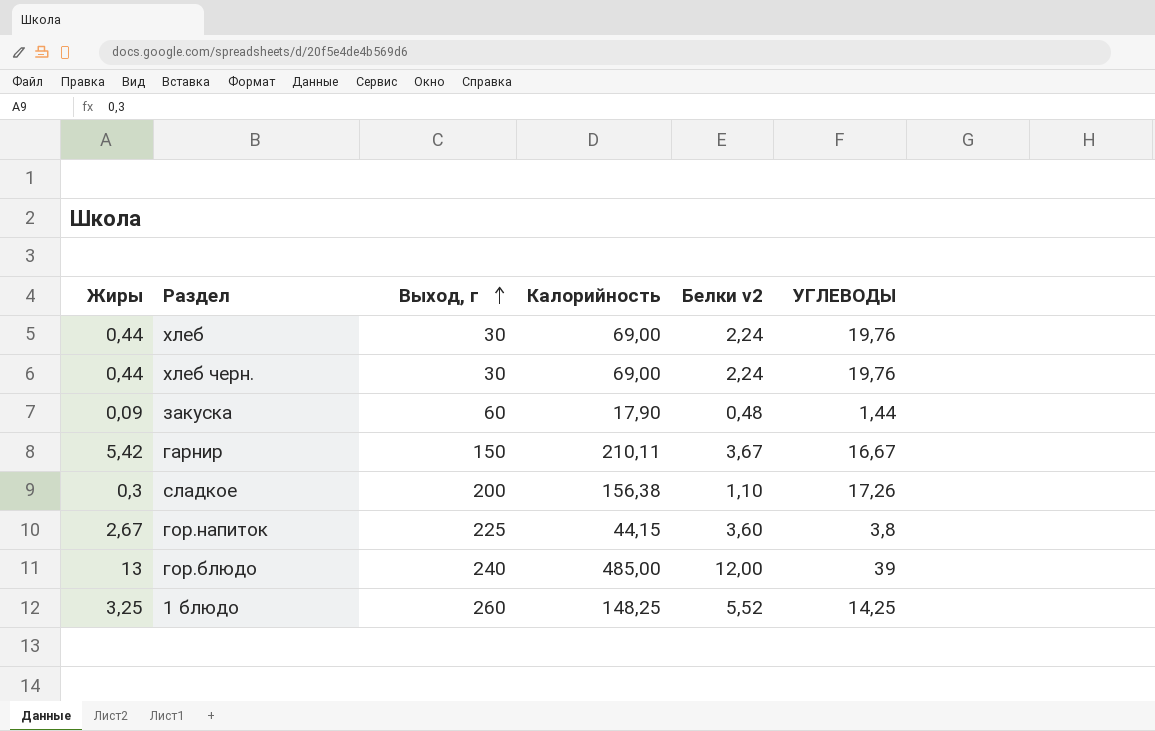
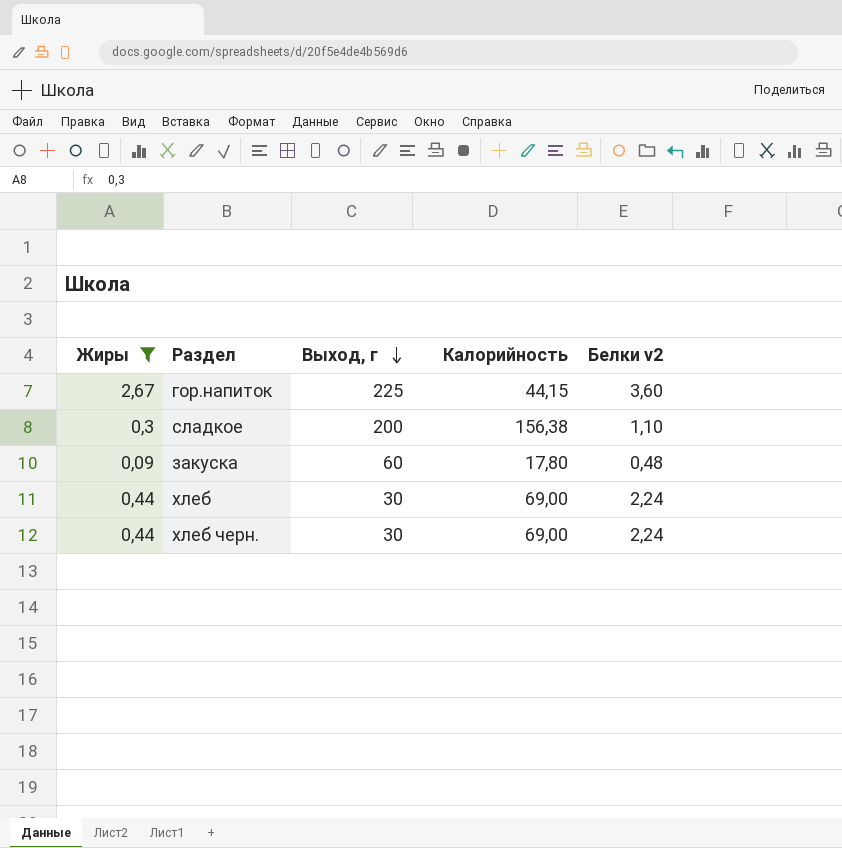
filter: none -> Жиры <= 2,67
row order: Выход, г ascending -> Выход, г descending
column УГЛЕВОДЫ | position: 6 -> none
закуска | Калорийность: 17,90 -> 17,80

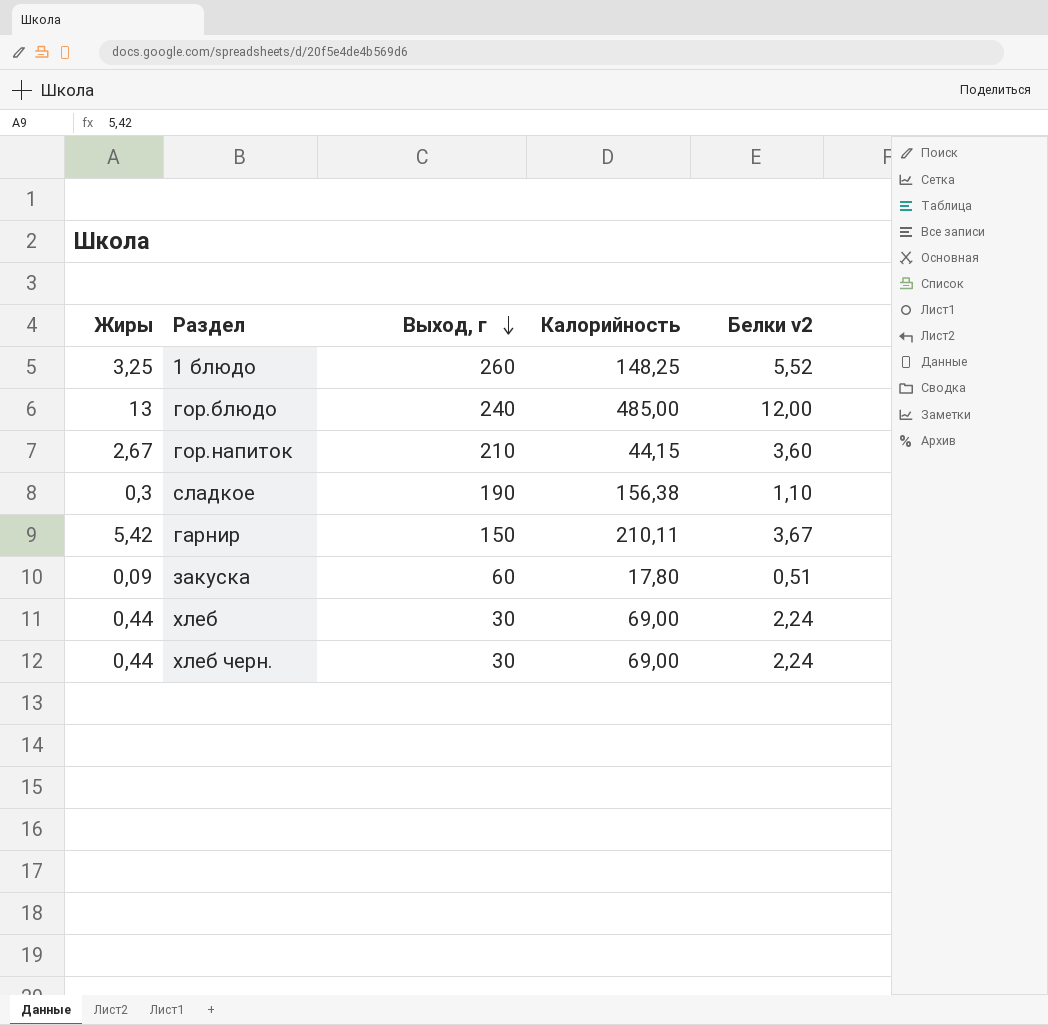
filter: Жиры <= 2,67 -> none
гор.напиток | Выход, г: 225 -> 210
сладкое | Выход, г: 200 -> 190
закуска | Белки v2: 0,48 -> 0,51

